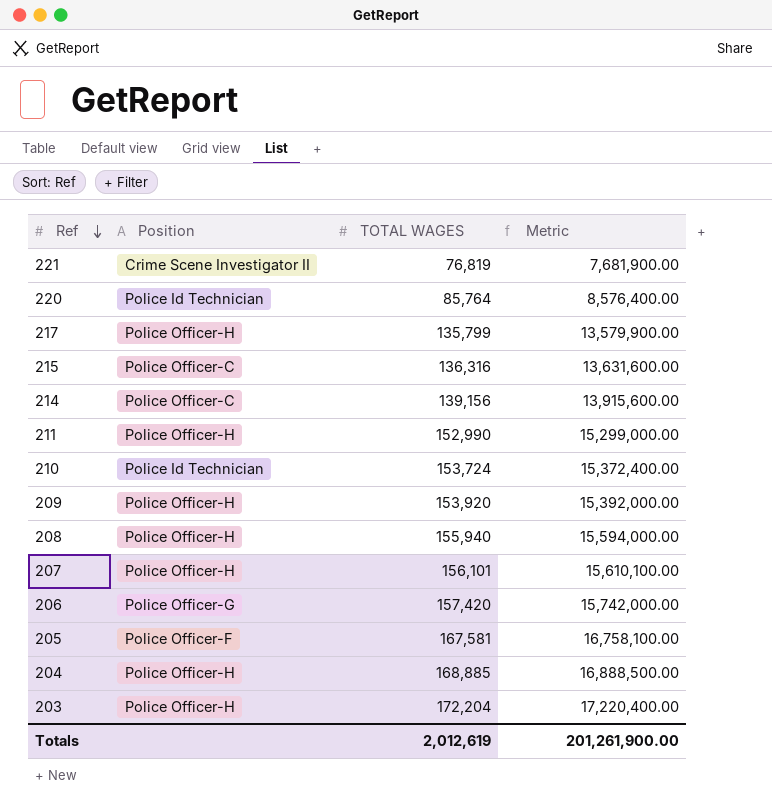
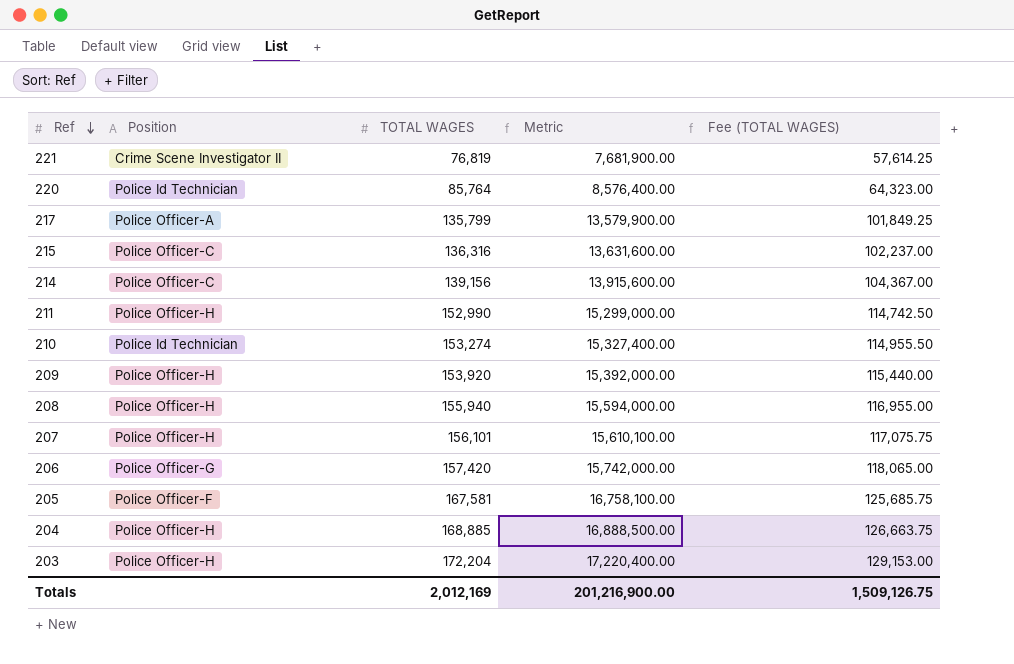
column Fee (TOTAL WAGES) | formula: none -> [TOTAL WAGES] * 0.75
217 | Position: Police Officer-H -> Police Officer-A
210 | TOTAL WAGES: 153,724 -> 153,274
210 | Metric: 15,372,400.00 -> 15,327,400.00
Totals | TOTAL WAGES: 2,012,619 -> 2,012,169
Totals | Metric: 201,261,900.00 -> 201,216,900.00

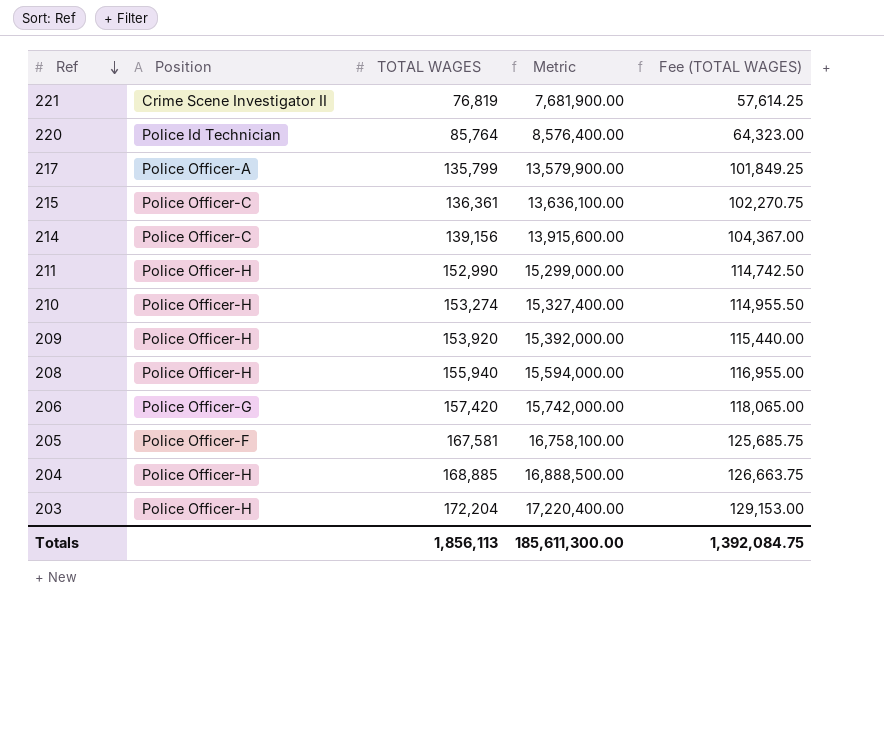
row 207: Police Officer-H | 156,101 | 15,610,100.00 | 117,075.75 -> none
215 | TOTAL WAGES: 136,316 -> 136,361
215 | Metric: 13,631,600.00 -> 13,636,100.00
215 | Fee (TOTAL WAGES): 102,237.00 -> 102,270.75
210 | Position: Police Id Technician -> Police Officer-H
Totals | TOTAL WAGES: 2,012,169 -> 1,856,113
Totals | Metric: 201,216,900.00 -> 185,611,300.00
Totals | Fee (TOTAL WAGES): 1,509,126.75 -> 1,392,084.75

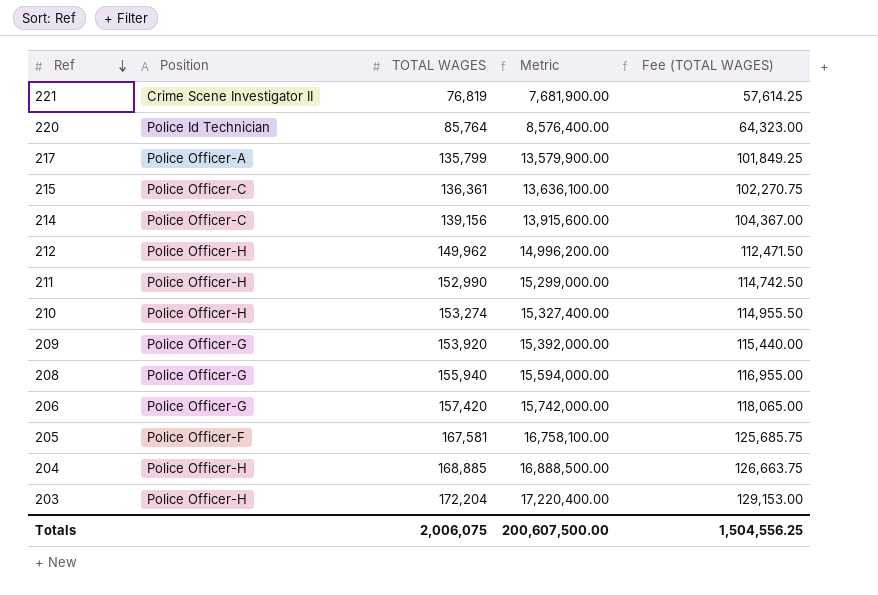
row 212: none -> Police Officer-H | 149,962 | 14,996,200.00 | 112,471.50
209 | Position: Police Officer-H -> Police Officer-G
208 | Position: Police Officer-H -> Police Officer-G
Totals | TOTAL WAGES: 1,856,113 -> 2,006,075
Totals | Metric: 185,611,300.00 -> 200,607,500.00
Totals | Fee (TOTAL WAGES): 1,392,084.75 -> 1,504,556.25

